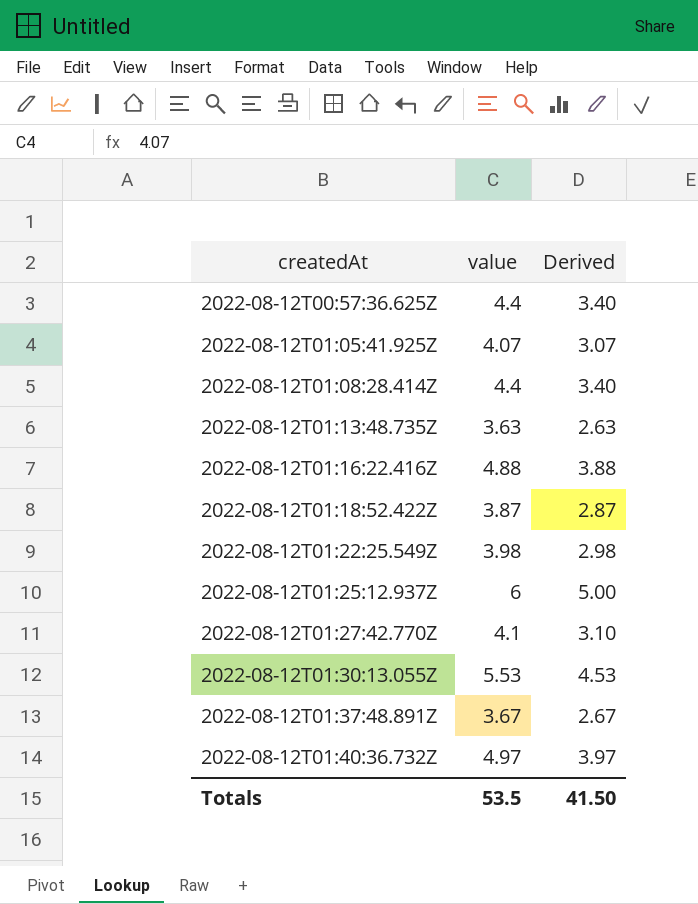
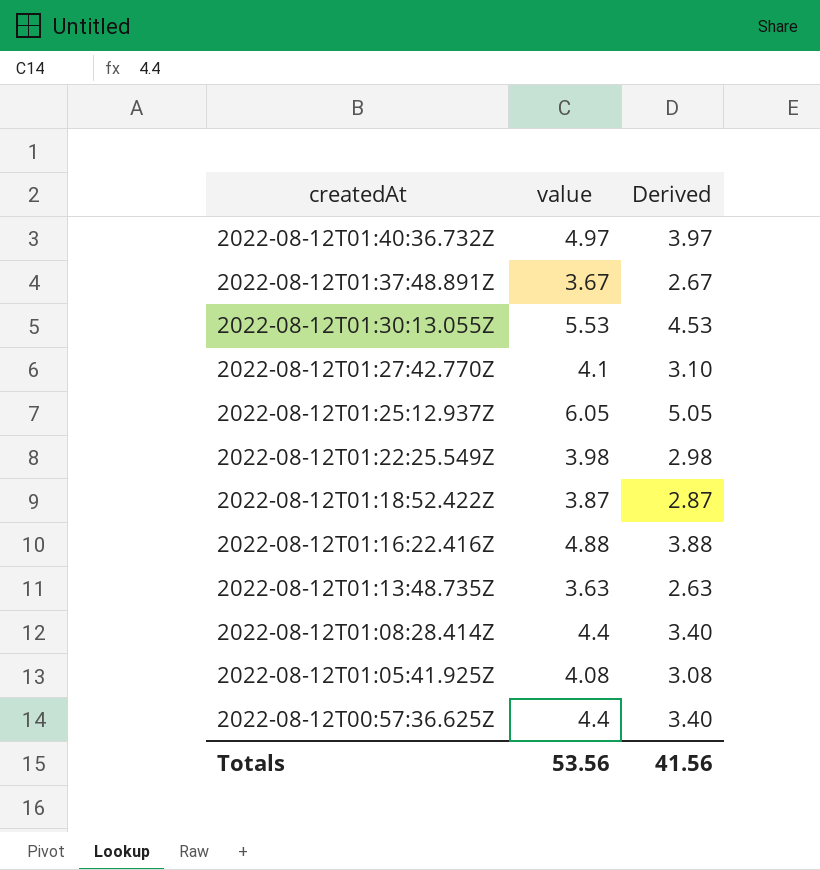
row order: createdAt ascending -> createdAt descending
2022-08-12T01:25:12.937Z | value: 6 -> 6.05
2022-08-12T01:25:12.937Z | Derived: 5.00 -> 5.05
2022-08-12T01:05:41.925Z | value: 4.07 -> 4.08
2022-08-12T01:05:41.925Z | Derived: 3.07 -> 3.08
Totals | value: 53.5 -> 53.56
Totals | Derived: 41.50 -> 41.56

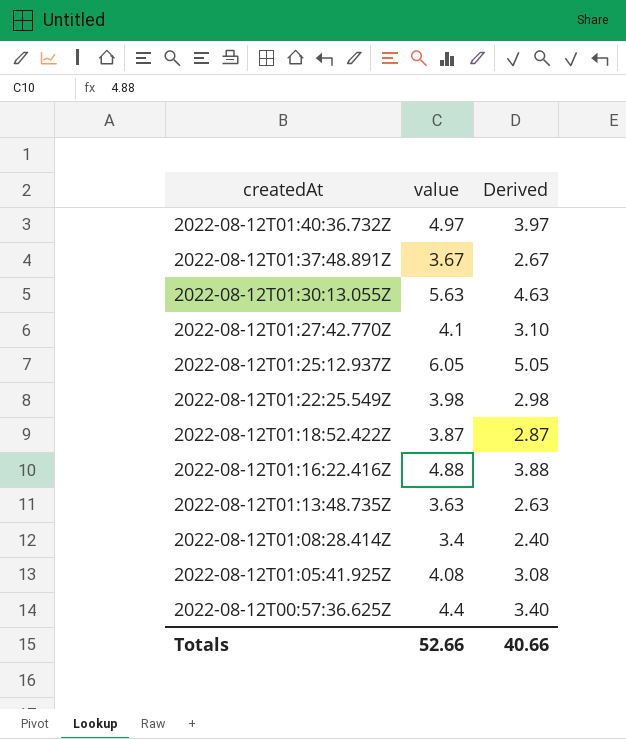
2022-08-12T01:30:13.055Z | value: 5.53 -> 5.63
2022-08-12T01:30:13.055Z | Derived: 4.53 -> 4.63
2022-08-12T01:08:28.414Z | value: 4.4 -> 3.4
2022-08-12T01:08:28.414Z | Derived: 3.40 -> 2.40
Totals | value: 53.56 -> 52.66
Totals | Derived: 41.56 -> 40.66

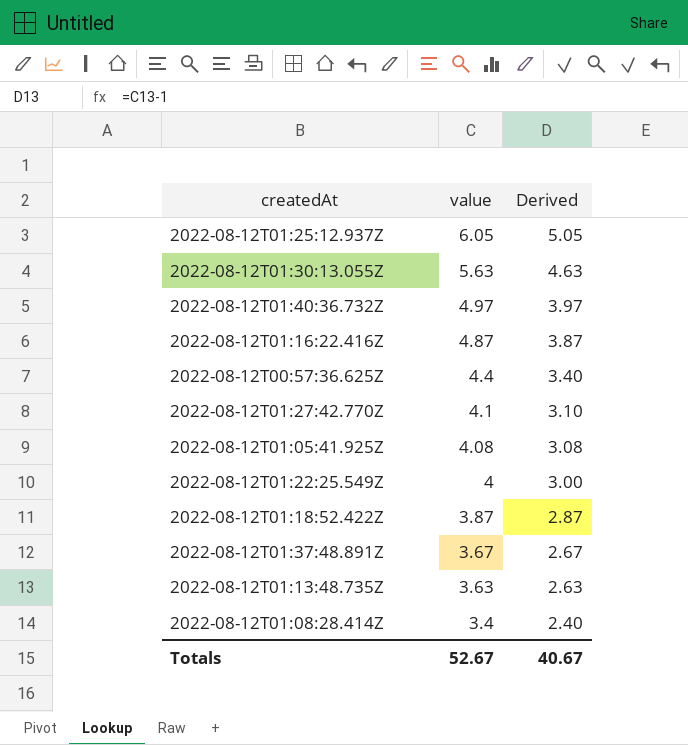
row order: createdAt descending -> value descending
2022-08-12T01:16:22.416Z | value: 4.88 -> 4.87
2022-08-12T01:16:22.416Z | Derived: 3.88 -> 3.87
2022-08-12T01:22:25.549Z | value: 3.98 -> 4
2022-08-12T01:22:25.549Z | Derived: 2.98 -> 3.00
Totals | value: 52.66 -> 52.67
Totals | Derived: 40.66 -> 40.67

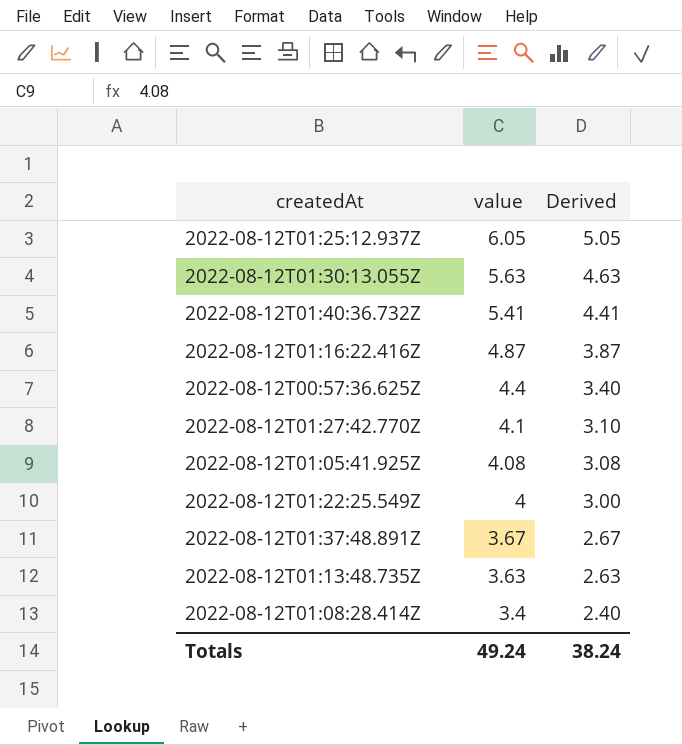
row 2022-08-12T01:18:52.422Z: 3.87 | 2.87 -> none
2022-08-12T01:40:36.732Z | value: 4.97 -> 5.41
2022-08-12T01:40:36.732Z | Derived: 3.97 -> 4.41
Totals | value: 52.67 -> 49.24
Totals | Derived: 40.67 -> 38.24

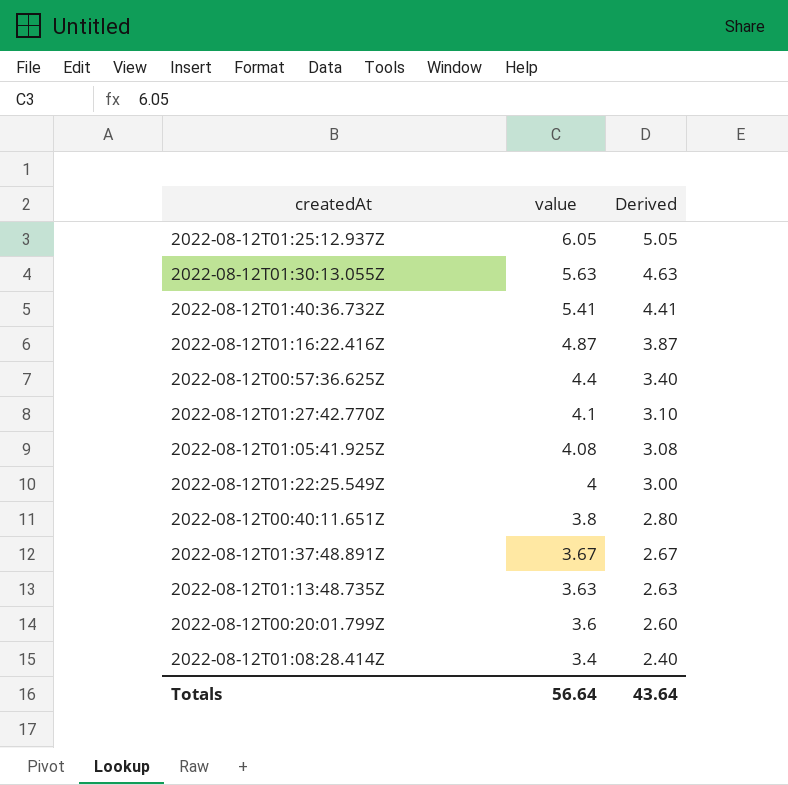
row 2022-08-12T00:40:11.651Z: none -> 3.8 | 2.80
row 2022-08-12T00:20:01.799Z: none -> 3.6 | 2.60
Totals | value: 49.24 -> 56.64
Totals | Derived: 38.24 -> 43.64

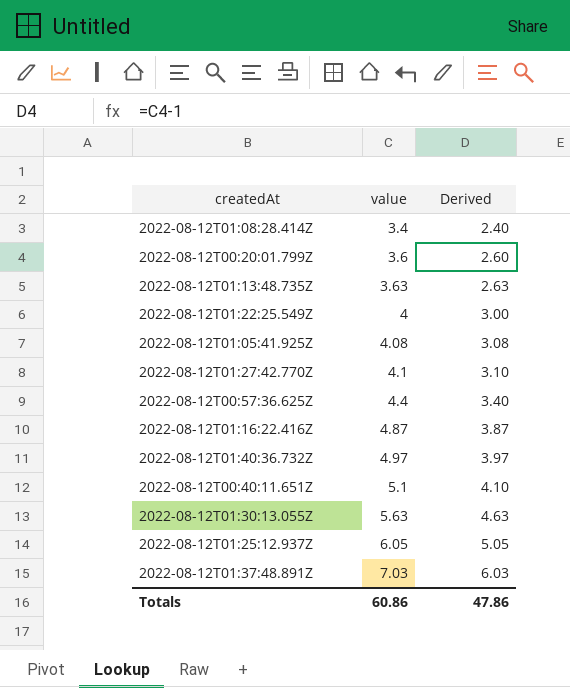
row order: value descending -> value ascending
2022-08-12T01:40:36.732Z | value: 5.41 -> 4.97
2022-08-12T01:40:36.732Z | Derived: 4.41 -> 3.97
2022-08-12T00:40:11.651Z | value: 3.8 -> 5.1
2022-08-12T00:40:11.651Z | Derived: 2.80 -> 4.10
2022-08-12T01:37:48.891Z | value: 3.67 -> 7.03
2022-08-12T01:37:48.891Z | Derived: 2.67 -> 6.03
Totals | value: 56.64 -> 60.86
Totals | Derived: 43.64 -> 47.86

